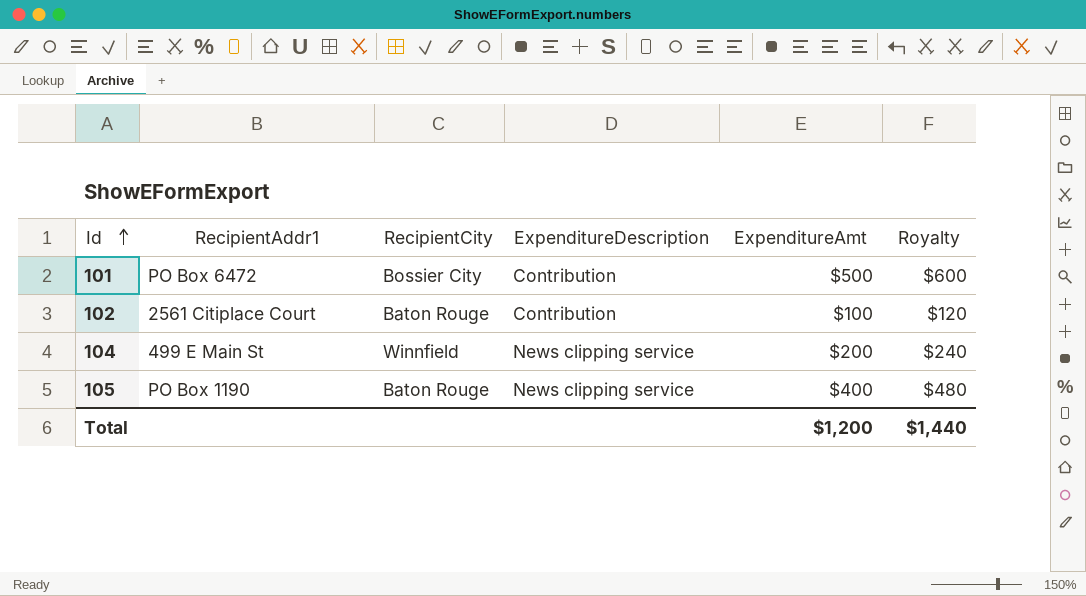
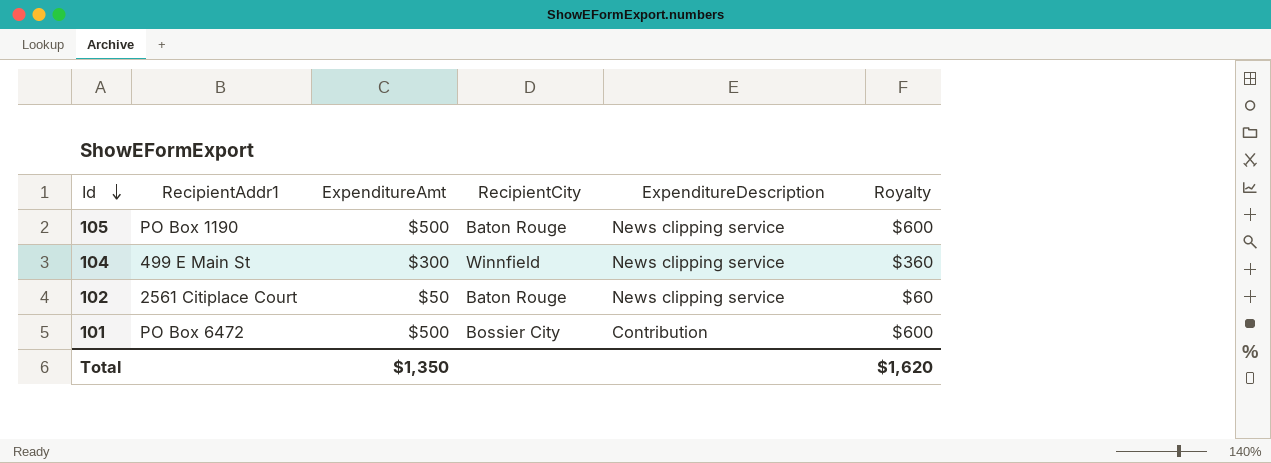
row order: Id ascending -> Id descending
column ExpenditureAmt | position: 5 -> 3
105 | ExpenditureAmt: $400 -> $500
105 | Royalty: $480 -> $600
104 | ExpenditureAmt: $200 -> $300
104 | Royalty: $240 -> $360
102 | ExpenditureAmt: $100 -> $50
102 | ExpenditureDescription: Contribution -> News clipping service
102 | Royalty: $120 -> $60
Total | ExpenditureAmt: $1,200 -> $1,350
Total | Royalty: $1,440 -> $1,620

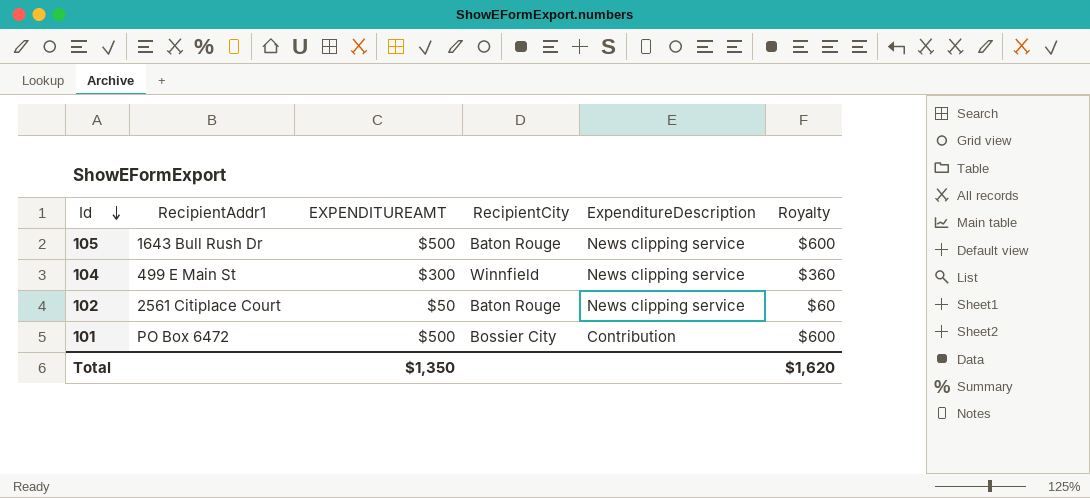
column name: ExpenditureAmt -> EXPENDITUREAMT
105 | RecipientAddr1: PO Box 1190 -> 1643 Bull Rush Dr

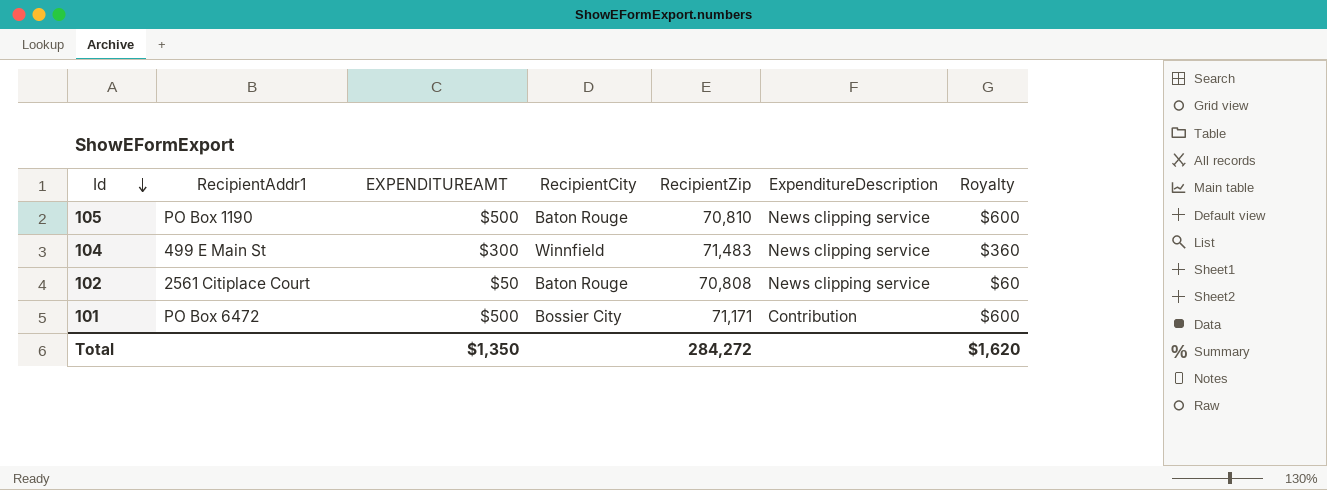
column RecipientZip | position: none -> 5
105 | RecipientAddr1: 1643 Bull Rush Dr -> PO Box 1190

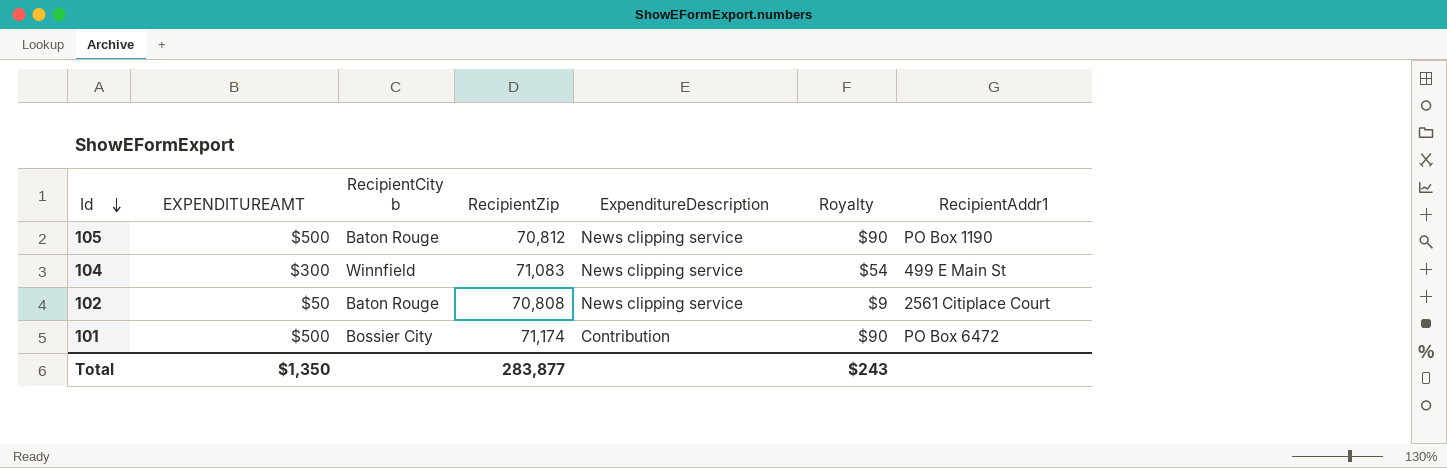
column name: RecipientCity -> RecipientCity b
column Royalty | formula: [EXPENDITUREAMT] * 1.2 -> [EXPENDITUREAMT] * 0.18
column RecipientAddr1 | position: 2 -> 7
105 | RecipientZip: 70,810 -> 70,812
104 | RecipientZip: 71,483 -> 71,083
101 | RecipientZip: 71,171 -> 71,174
Total | RecipientZip: 284,272 -> 283,877
Total | Royalty: $1,620 -> $243

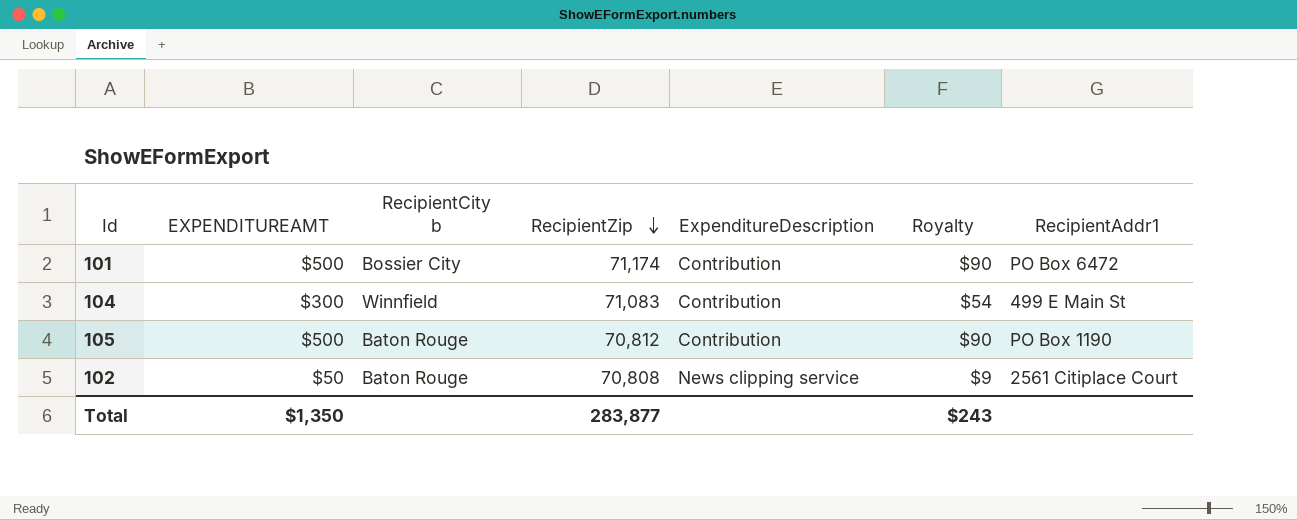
row order: Id descending -> RecipientZip descending
104 | ExpenditureDescription: News clipping service -> Contribution
105 | ExpenditureDescription: News clipping service -> Contribution

